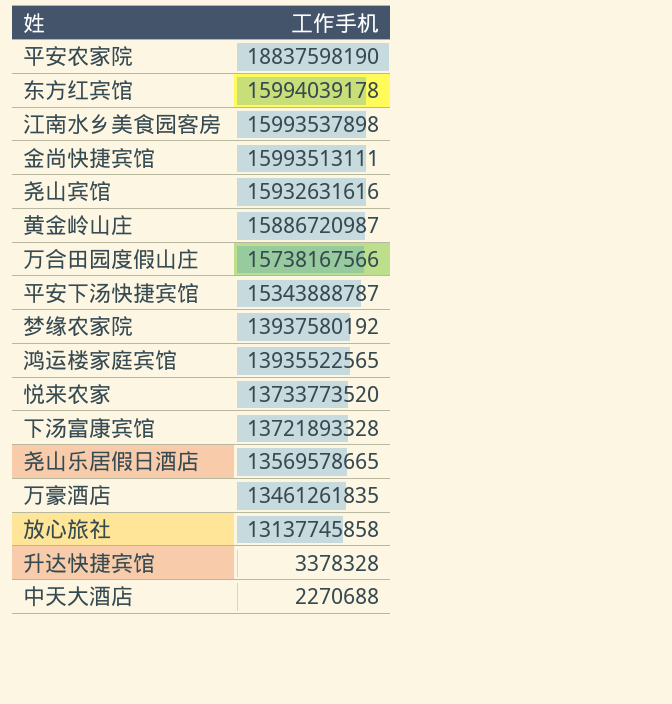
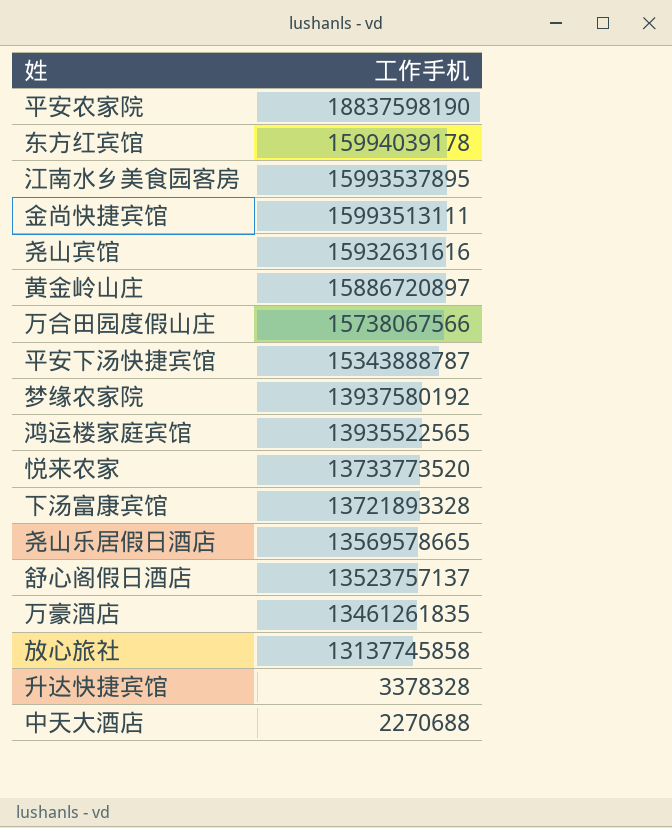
江南水乡美食园客房 | 工作手机: 15993537898 -> 15993537895
黄金岭山庄 | 工作手机: 15886720987 -> 15886720897
万合田园度假山庄 | 工作手机: 15738167566 -> 15738067566
row 舒心阁假日酒店: none -> 13523757137

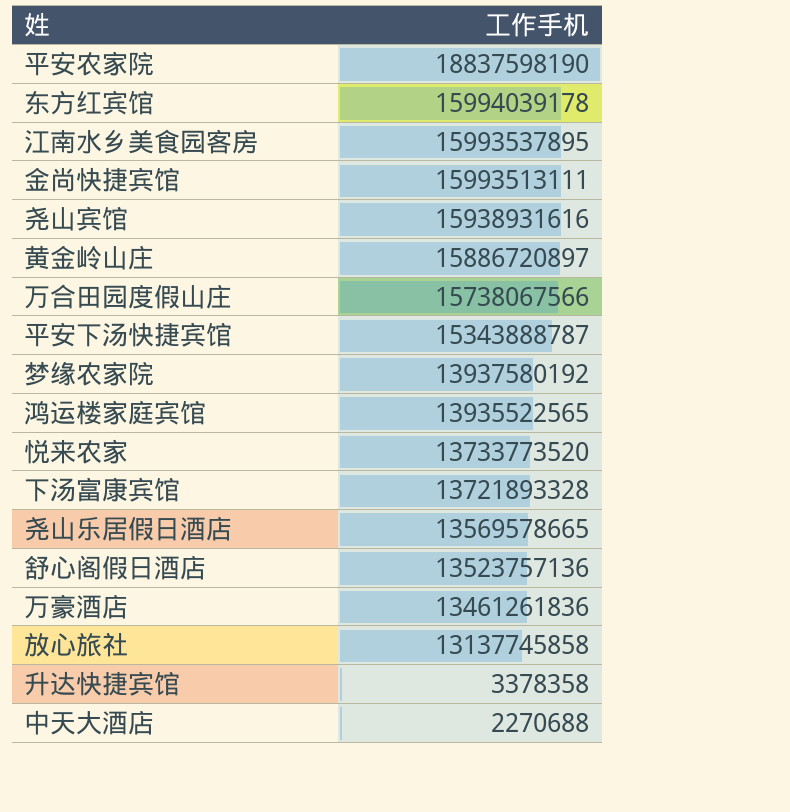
尧山宾馆 | 工作手机: 15932631616 -> 15938931616
舒心阁假日酒店 | 工作手机: 13523757137 -> 13523757136
万豪酒店 | 工作手机: 13461261835 -> 13461261836
升达快捷宾馆 | 工作手机: 3378328 -> 3378358

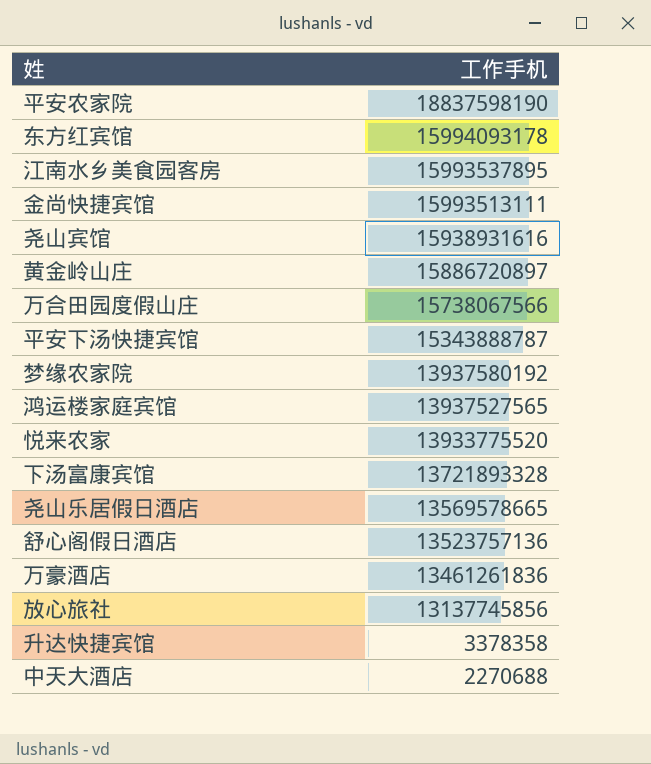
东方红宾馆 | 工作手机: 15994039178 -> 15994093178
鸿运楼家庭宾馆 | 工作手机: 13935522565 -> 13937527565
悦来农家 | 工作手机: 13733773520 -> 13933775520
放心旅社 | 工作手机: 13137745858 -> 13137745856

